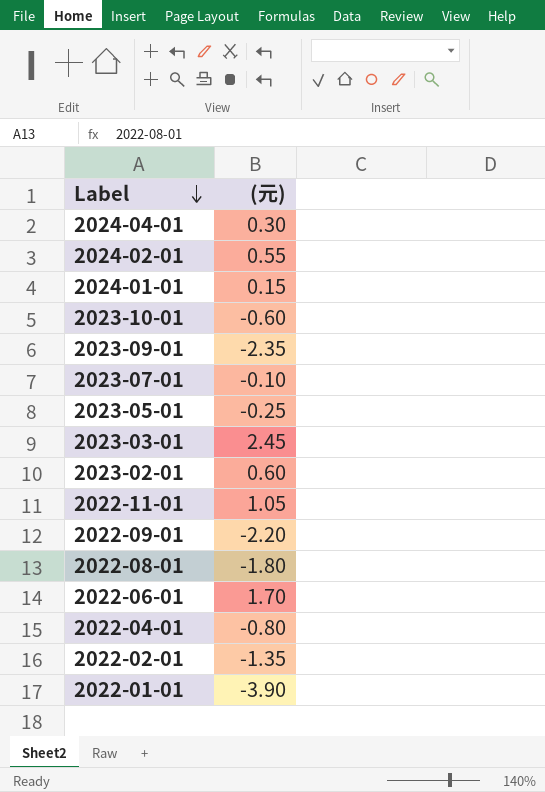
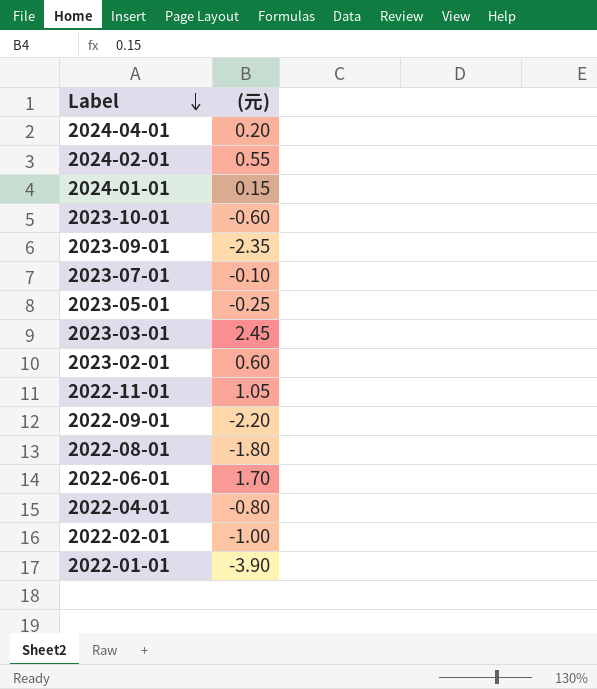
2024-04-01 | (元): 0.30 -> 0.20
2022-02-01 | (元): -1.35 -> -1.00

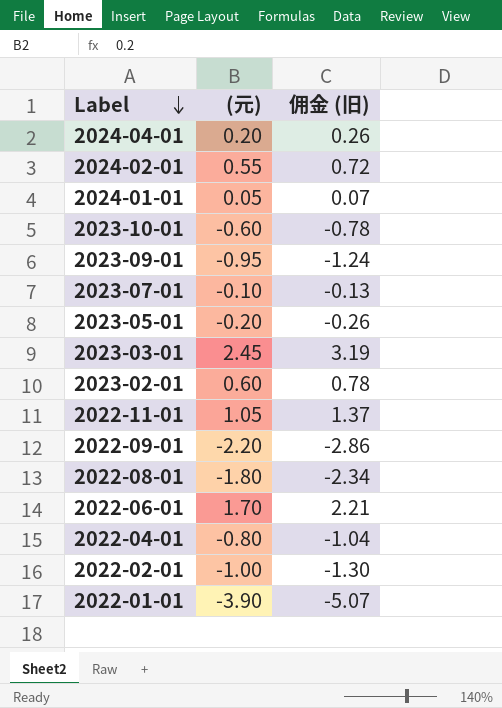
column 佣金 (旧) | formula: none -> [(元)] * 1.3
2024-01-01 | (元): 0.15 -> 0.05
2023-09-01 | (元): -2.35 -> -0.95
2023-05-01 | (元): -0.25 -> -0.20

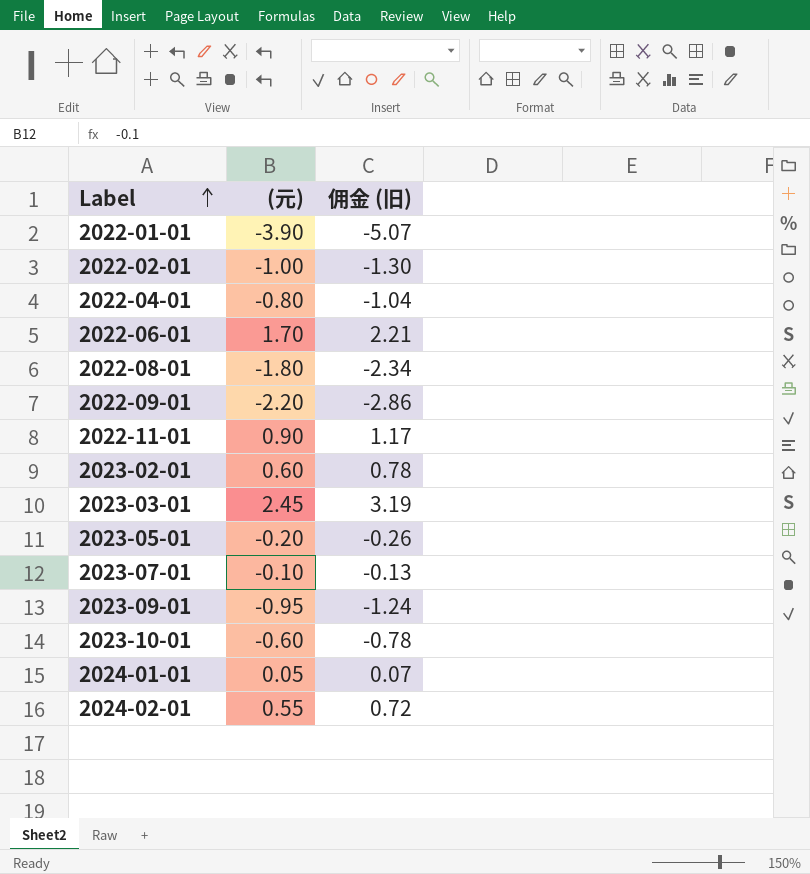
row order: Label descending -> Label ascending
row 2024-04-01: 0.20 | 0.26 -> none
2022-11-01 | (元): 1.05 -> 0.90
2022-11-01 | 佣金 (旧): 1.37 -> 1.17

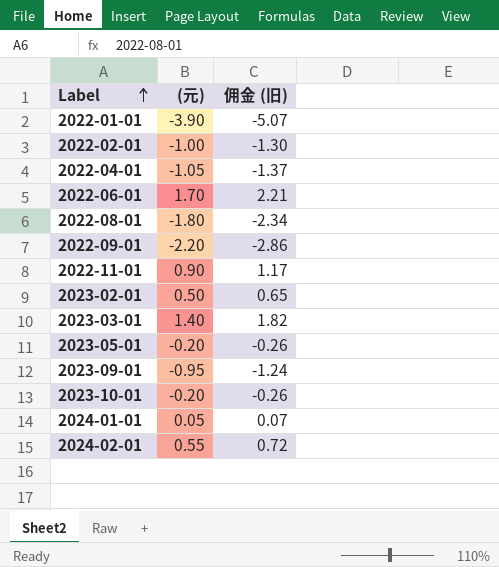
row 2023-07-01: -0.10 | -0.13 -> none
2022-04-01 | (元): -0.80 -> -1.05
2022-04-01 | 佣金 (旧): -1.04 -> -1.37
2023-02-01 | (元): 0.60 -> 0.50
2023-02-01 | 佣金 (旧): 0.78 -> 0.65
2023-03-01 | (元): 2.45 -> 1.40
2023-03-01 | 佣金 (旧): 3.19 -> 1.82
2023-10-01 | (元): -0.60 -> -0.20
2023-10-01 | 佣金 (旧): -0.78 -> -0.26

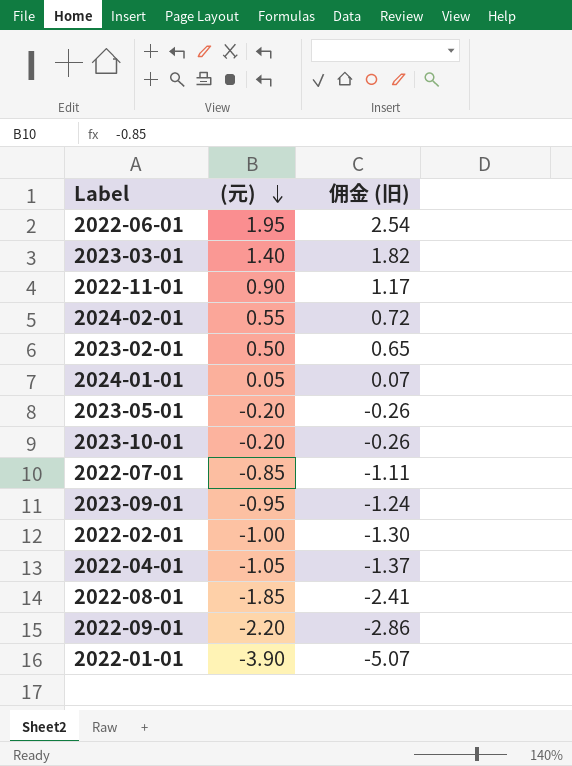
row order: Label ascending -> (元) descending
2022-06-01 | (元): 1.70 -> 1.95
2022-06-01 | 佣金 (旧): 2.21 -> 2.54
row 2022-07-01: none -> -0.85 | -1.11
2022-08-01 | (元): -1.80 -> -1.85
2022-08-01 | 佣金 (旧): -2.34 -> -2.41

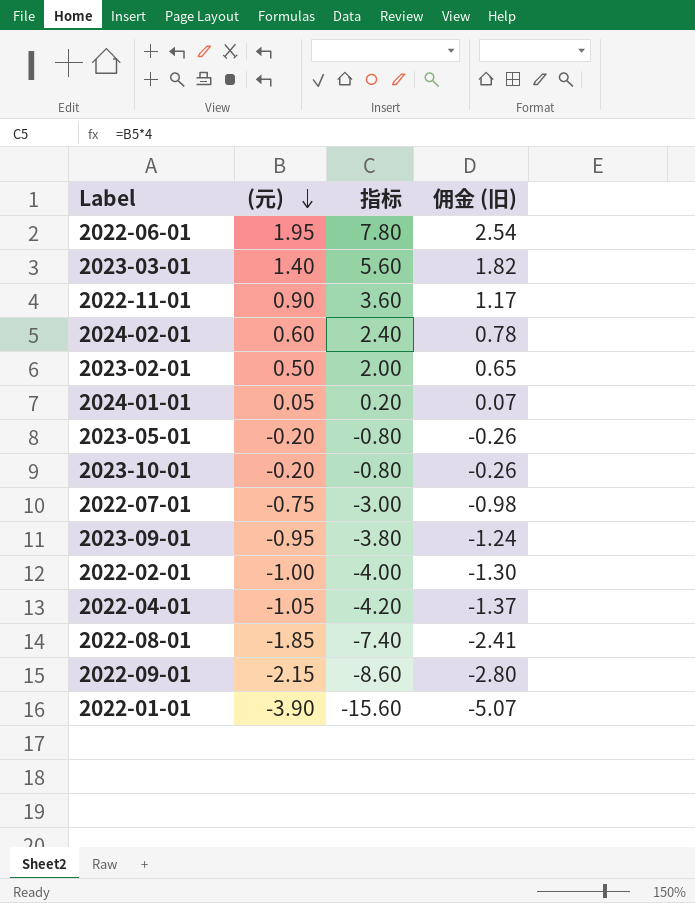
column 指标 | formula: none -> [(元)] * 4
2024-02-01 | (元): 0.55 -> 0.60
2024-02-01 | 佣金 (旧): 0.72 -> 0.78
2022-07-01 | (元): -0.85 -> -0.75
2022-07-01 | 佣金 (旧): -1.11 -> -0.98
2022-09-01 | (元): -2.20 -> -2.15
2022-09-01 | 佣金 (旧): -2.86 -> -2.80

